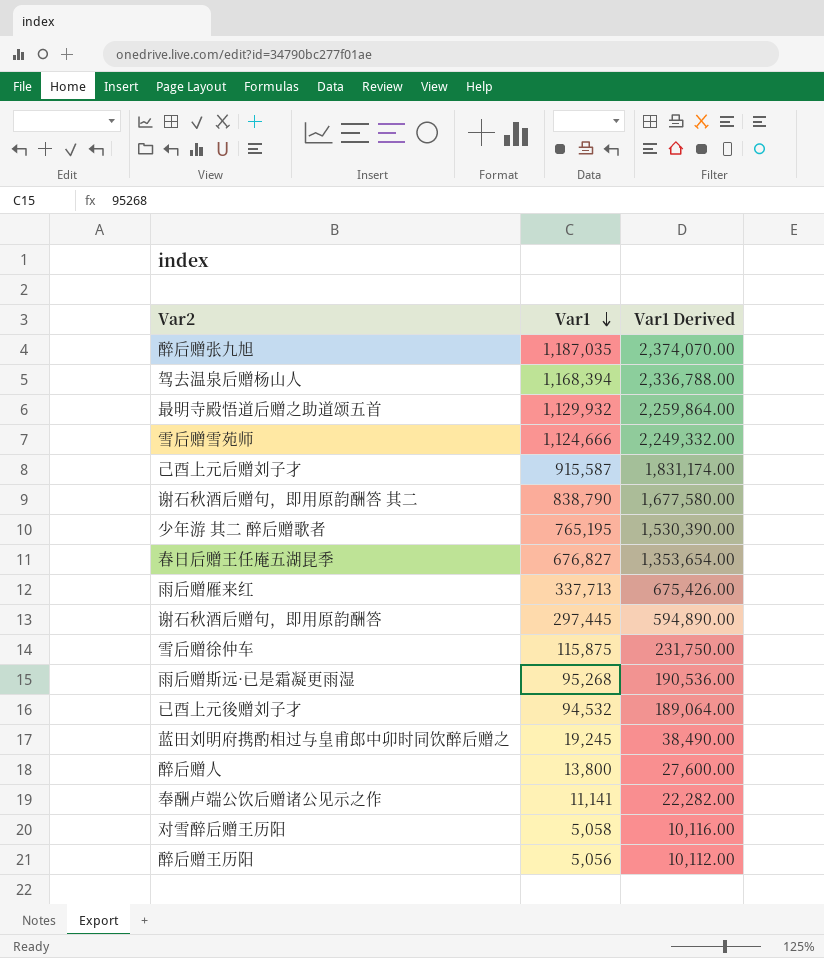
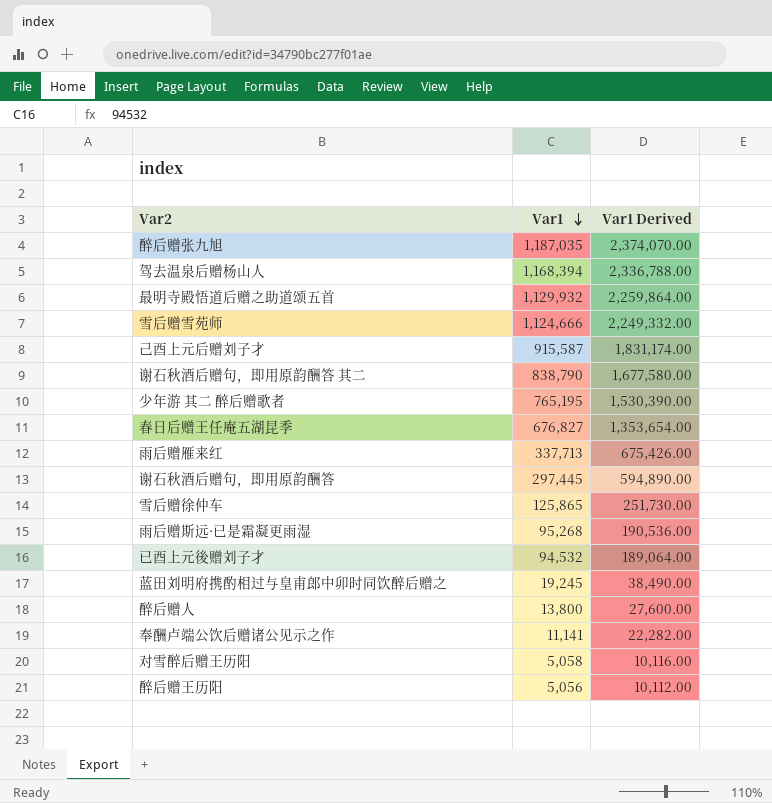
雪后赠徐仲车 | Var1: 115,875 -> 125,865
雪后赠徐仲车 | Var1 Derived: 231,750.00 -> 251,730.00

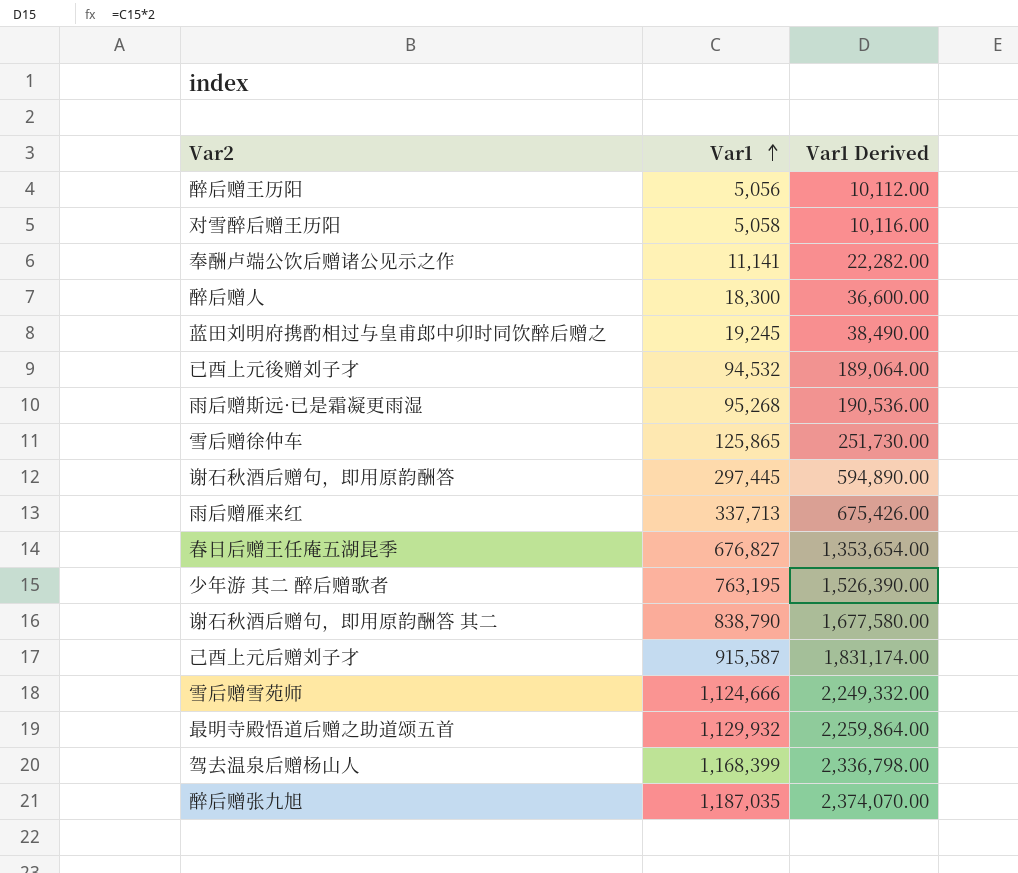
row order: Var1 descending -> Var1 ascending
醉后赠人 | Var1: 13,800 -> 18,300
醉后赠人 | Var1 Derived: 27,600.00 -> 36,600.00
少年游 其二 醉后赠歌者 | Var1: 765,195 -> 763,195
少年游 其二 醉后赠歌者 | Var1 Derived: 1,530,390.00 -> 1,526,390.00
驾去温泉后赠杨山人 | Var1: 1,168,394 -> 1,168,399
驾去温泉后赠杨山人 | Var1 Derived: 2,336,788.00 -> 2,336,798.00

